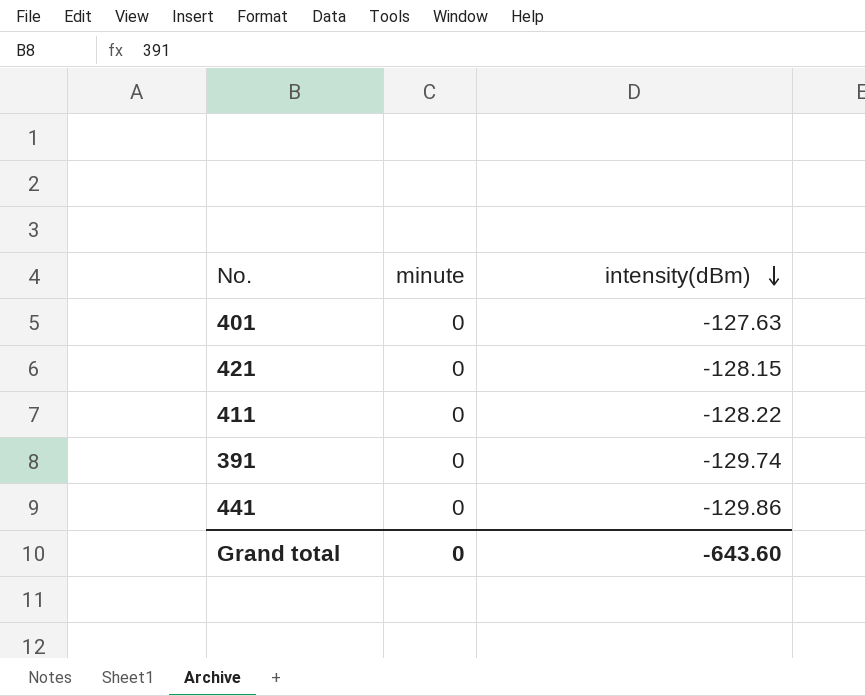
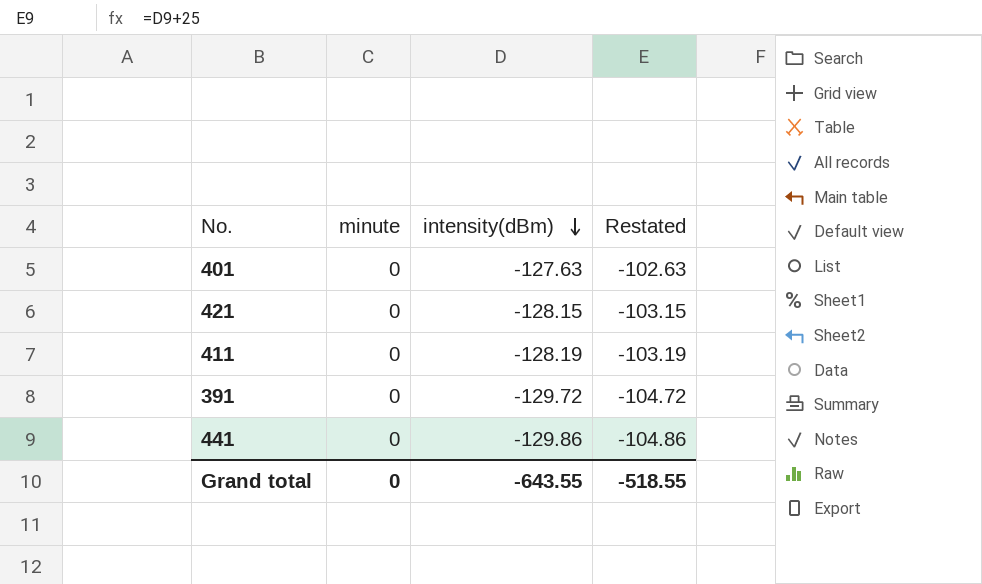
column Restated | formula: none -> [intensity(dBm)] + 25
411 | intensity(dBm): -128.22 -> -128.19
391 | intensity(dBm): -129.74 -> -129.72
Grand total | intensity(dBm): -643.60 -> -643.55

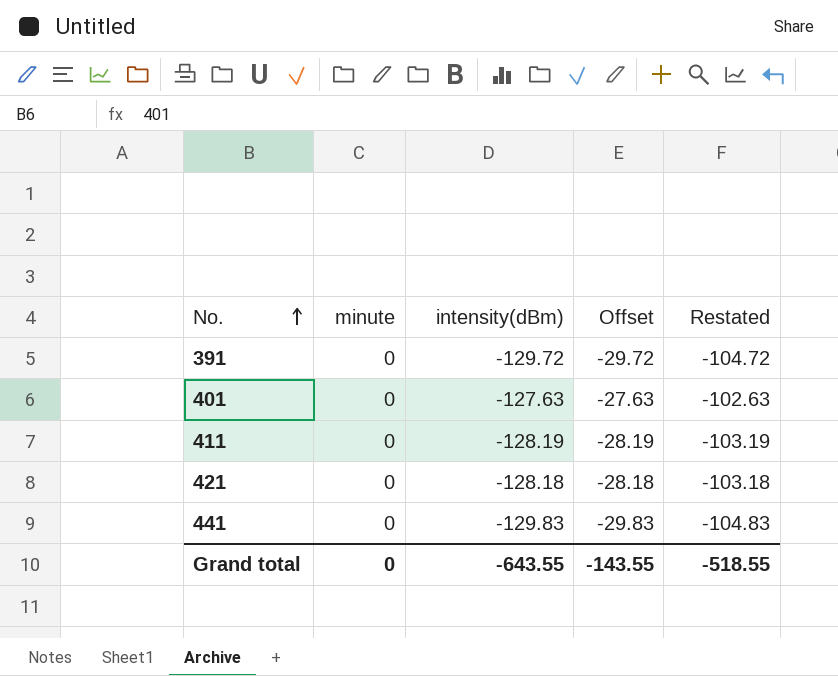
row order: intensity(dBm) descending -> No. ascending
column Offset | formula: none -> [intensity(dBm)] + 100
421 | intensity(dBm): -128.15 -> -128.18
421 | Restated: -103.15 -> -103.18
441 | intensity(dBm): -129.86 -> -129.83
441 | Restated: -104.86 -> -104.83

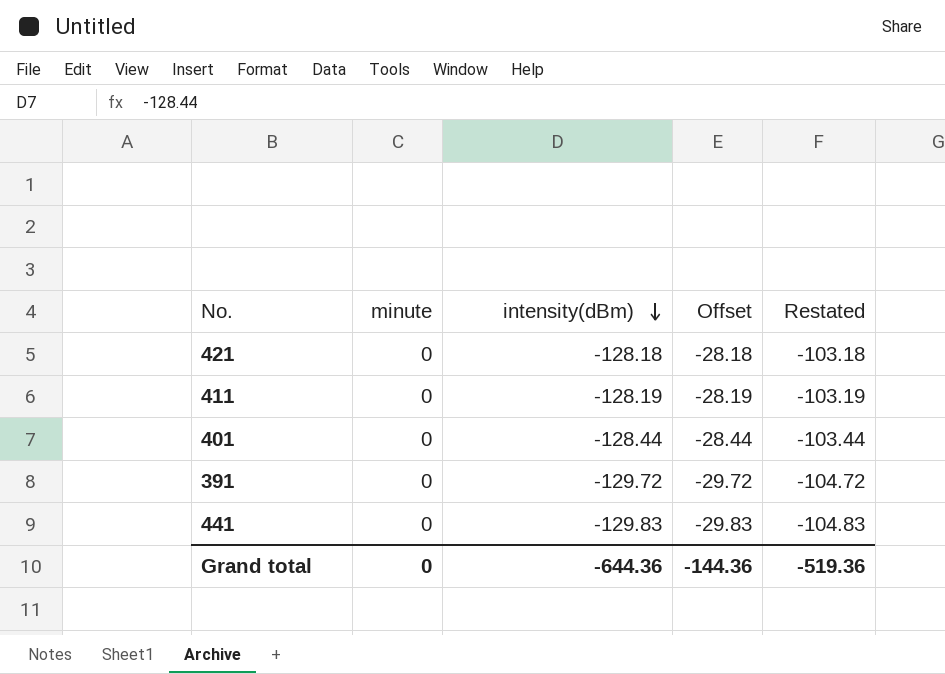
row order: No. ascending -> intensity(dBm) descending
401 | intensity(dBm): -127.63 -> -128.44
401 | Offset: -27.63 -> -28.44
401 | Restated: -102.63 -> -103.44
Grand total | intensity(dBm): -643.55 -> -644.36
Grand total | Offset: -143.55 -> -144.36
Grand total | Restated: -518.55 -> -519.36

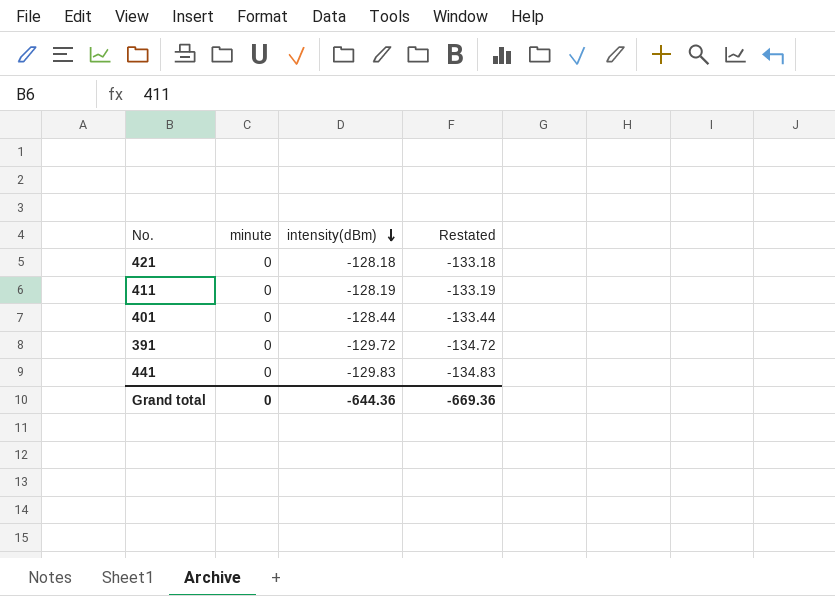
column Offset | formula: [intensity(dBm)] + 100 -> none
column Restated | formula: [intensity(dBm)] + 25 -> [intensity(dBm)] - 5
Grand total | Restated: -519.36 -> -669.36

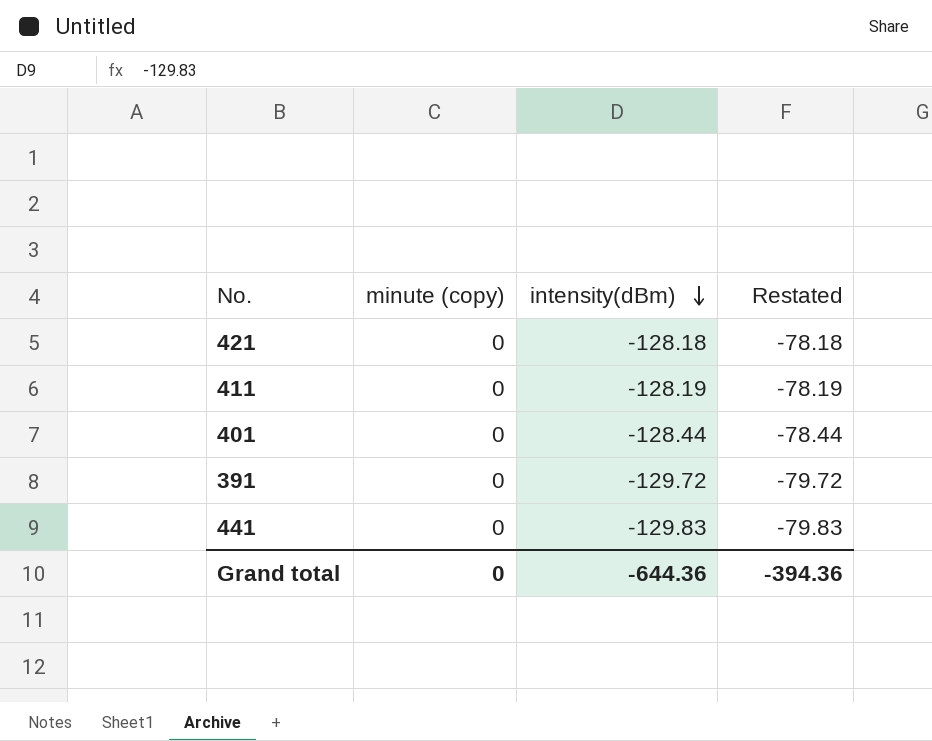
column name: minute -> minute (copy)
column Restated | formula: [intensity(dBm)] - 5 -> [intensity(dBm)] + 50
Grand total | Restated: -669.36 -> -394.36

